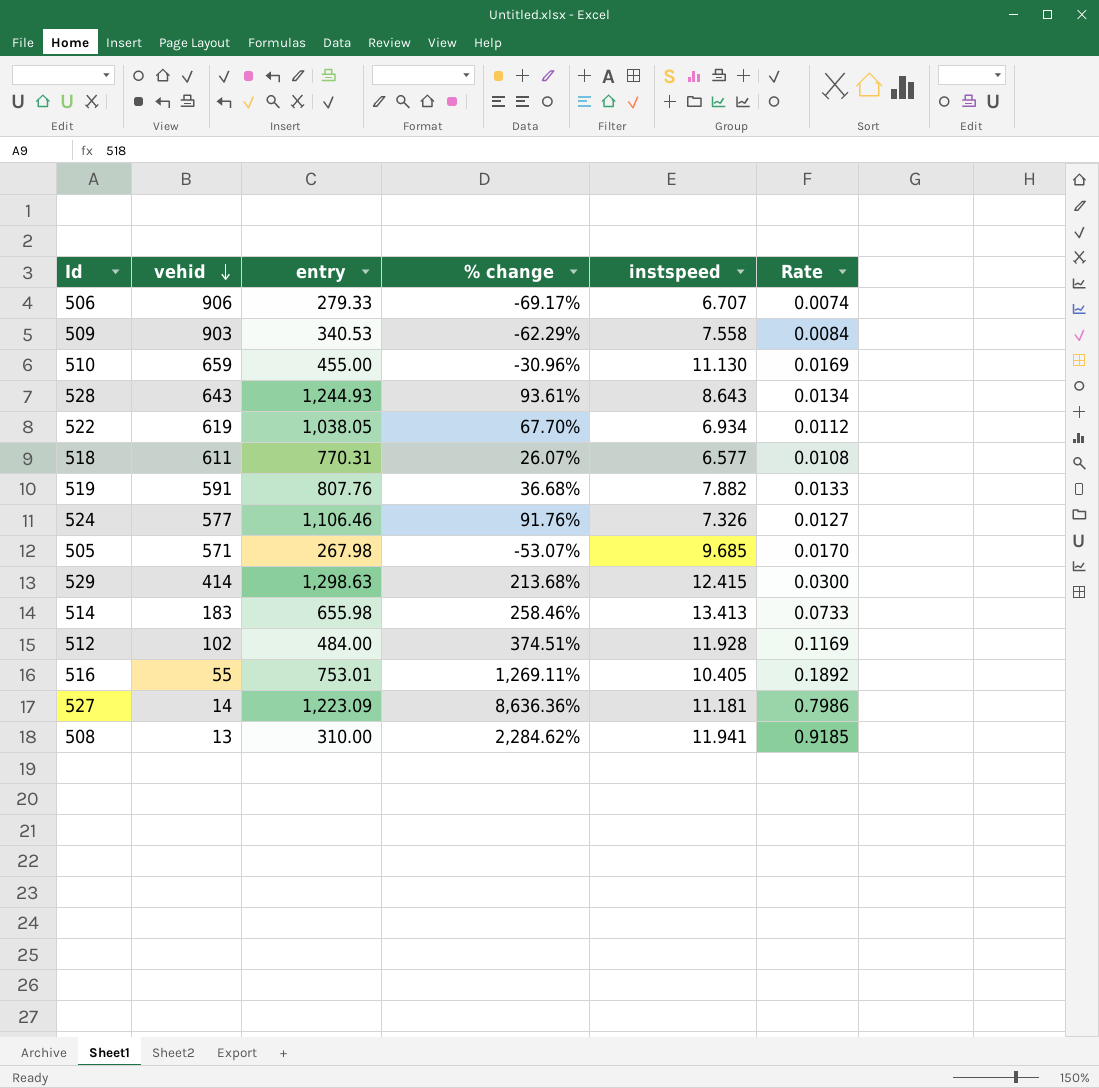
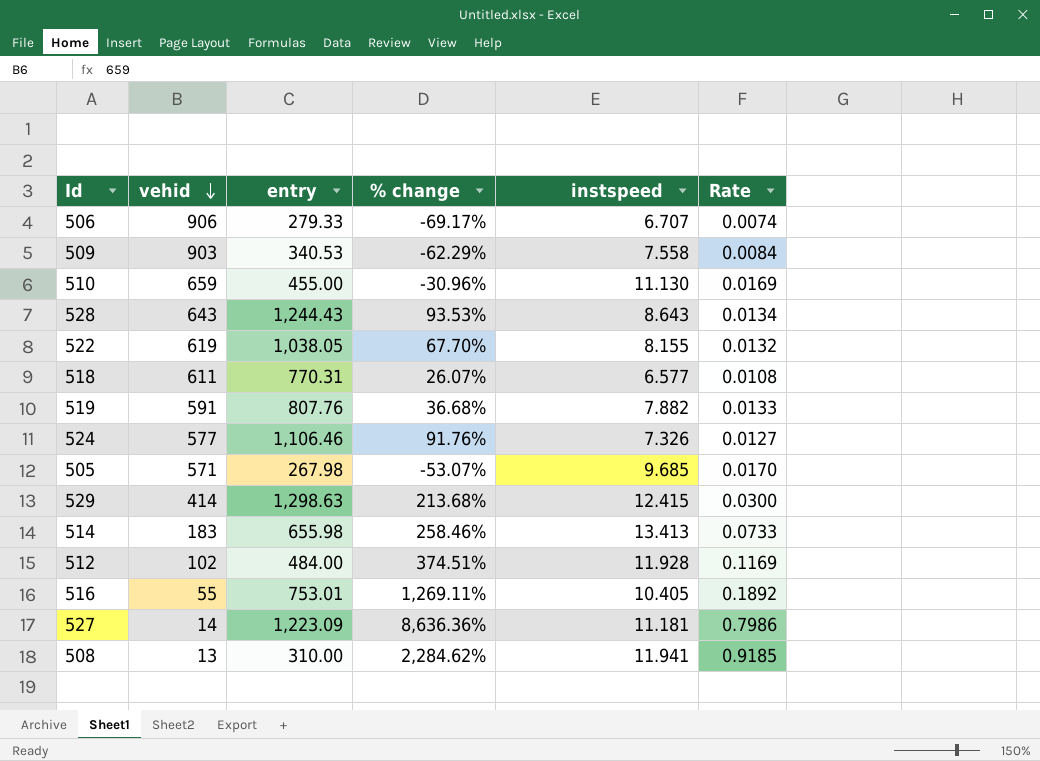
528 | entry: 1,244.93 -> 1,244.43
528 | % change: 93.61% -> 93.53%
522 | instspeed: 6.934 -> 8.155
522 | Rate: 0.0112 -> 0.0132

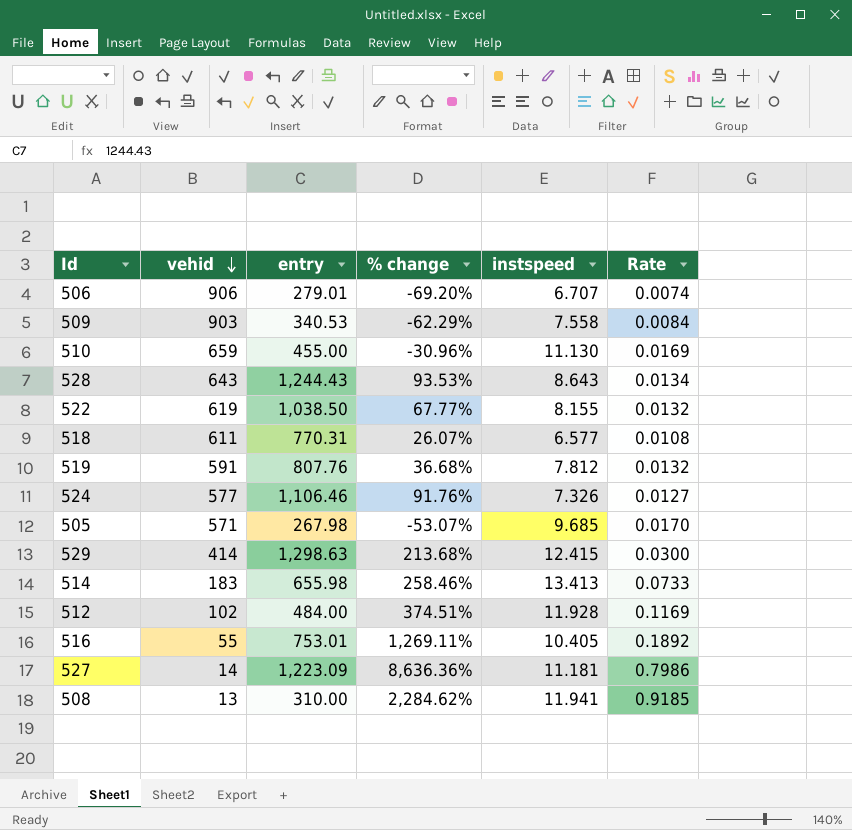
506 | entry: 279.33 -> 279.01
506 | % change: -69.17% -> -69.20%
522 | entry: 1,038.05 -> 1,038.50
522 | % change: 67.70% -> 67.77%
519 | instspeed: 7.882 -> 7.812
519 | Rate: 0.0133 -> 0.0132

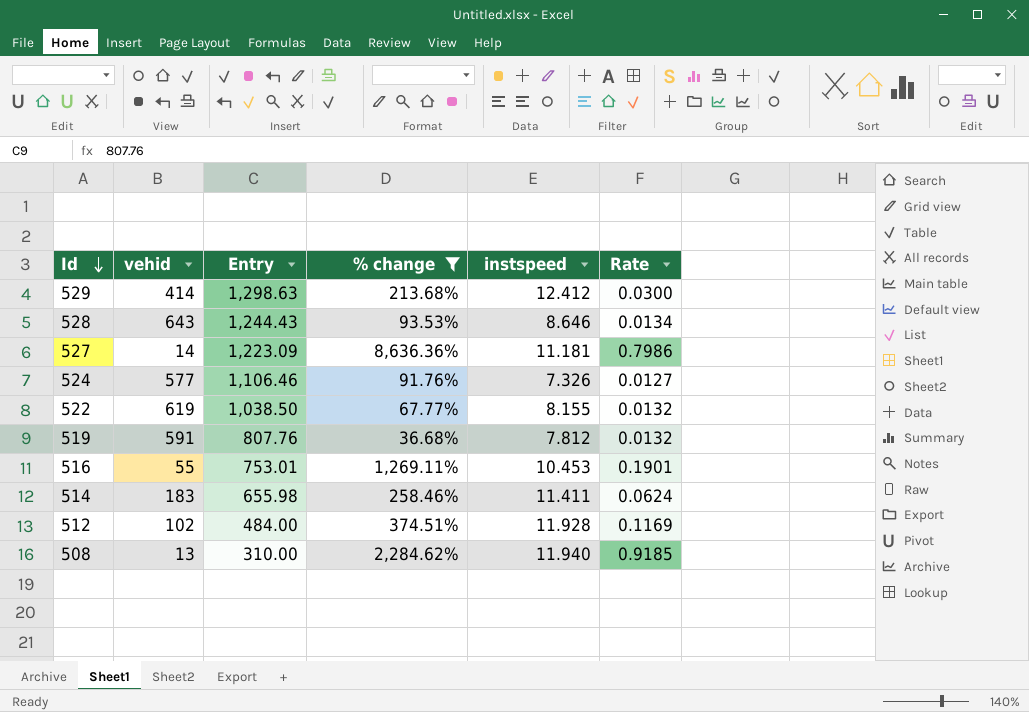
filter: none -> % change >= 36.68%
row order: vehid descending -> Id descending
column name: entry -> Entry
529 | instspeed: 12.415 -> 12.412
528 | instspeed: 8.643 -> 8.646
516 | instspeed: 10.405 -> 10.453
516 | Rate: 0.1892 -> 0.1901
514 | instspeed: 13.413 -> 11.411
514 | Rate: 0.0733 -> 0.0624
508 | instspeed: 11.941 -> 11.940

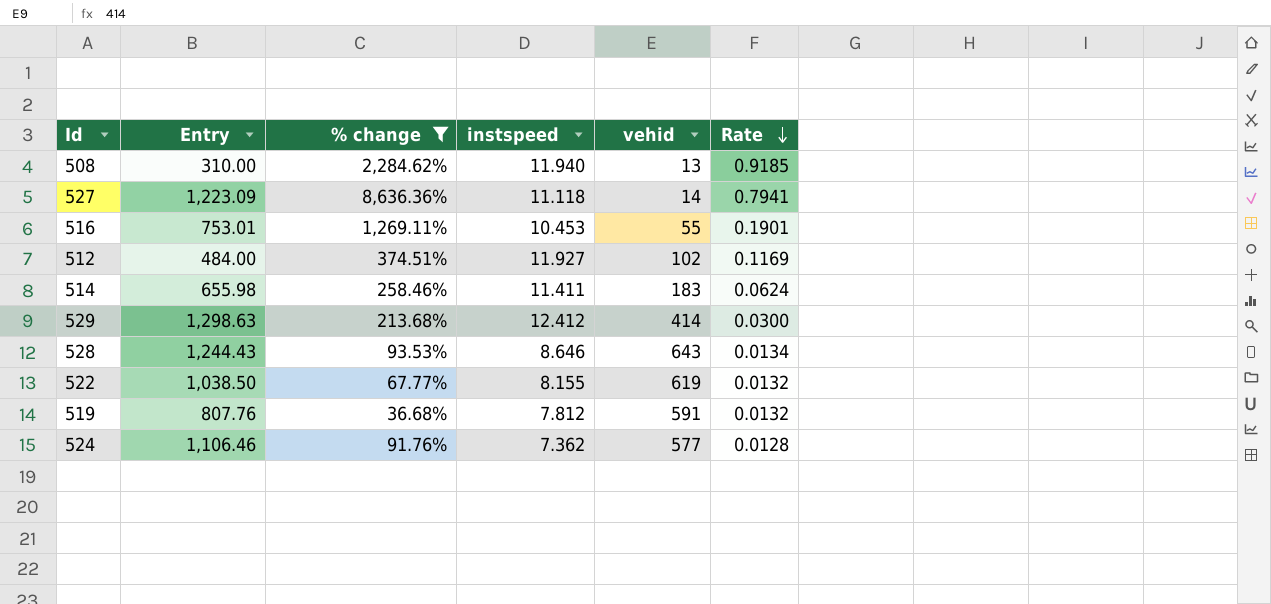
row order: Id descending -> Rate descending
column vehid | position: 2 -> 5
527 | instspeed: 11.181 -> 11.118
527 | Rate: 0.7986 -> 0.7941
512 | instspeed: 11.928 -> 11.927
524 | instspeed: 7.326 -> 7.362
524 | Rate: 0.0127 -> 0.0128

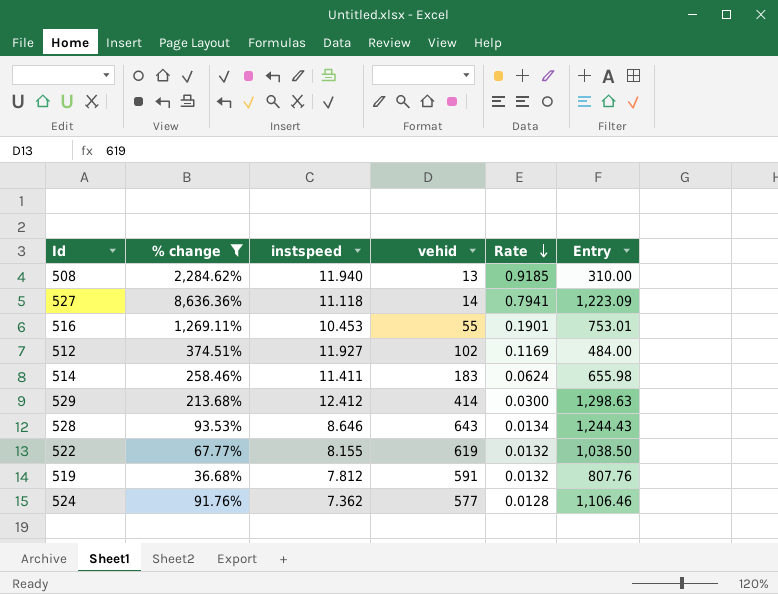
column Entry | position: 2 -> 6

